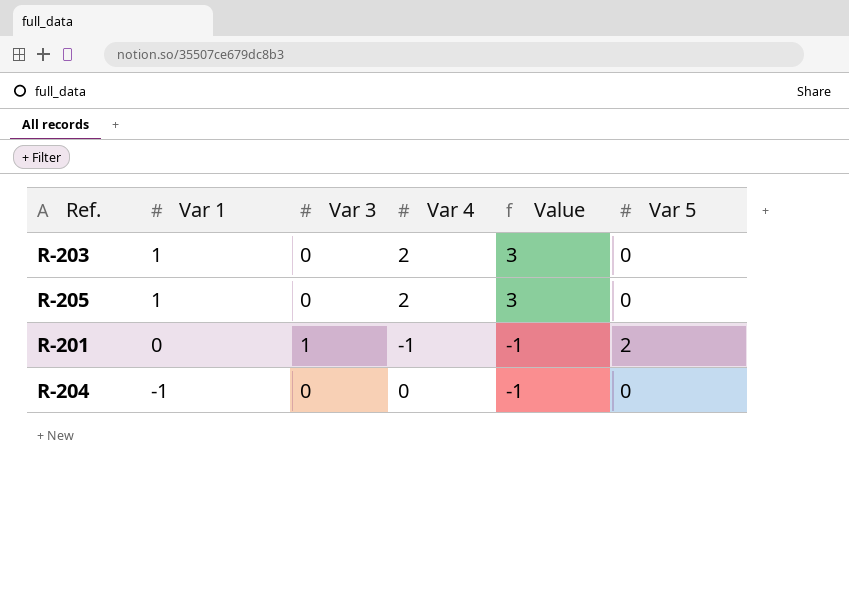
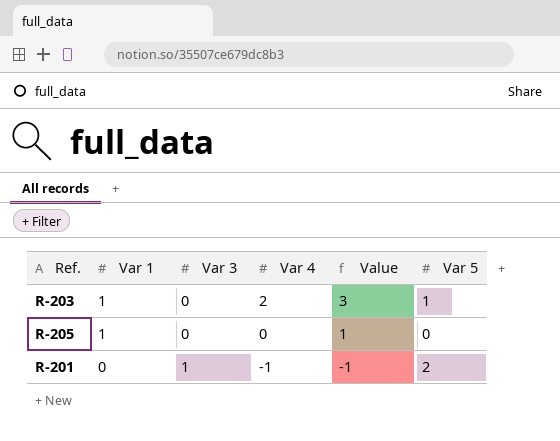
row R-204: -1 | 0 | 0 | -1 | 0 -> none
R-203 | Var 5: 0 -> 1
R-205 | Var 4: 2 -> 0
R-205 | Value: 3 -> 1

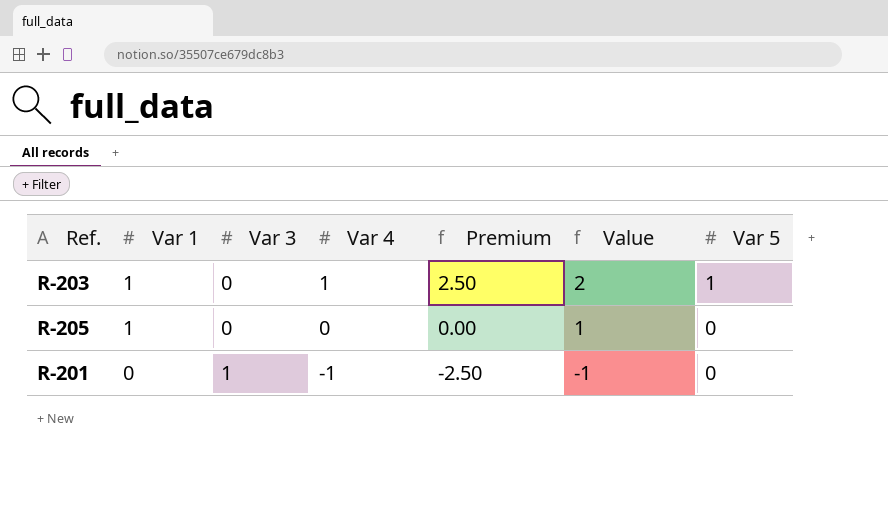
column Premium | formula: none -> [Var 4] * 2.5
R-203 | Var 4: 2 -> 1
R-203 | Value: 3 -> 2
R-201 | Var 5: 2 -> 0

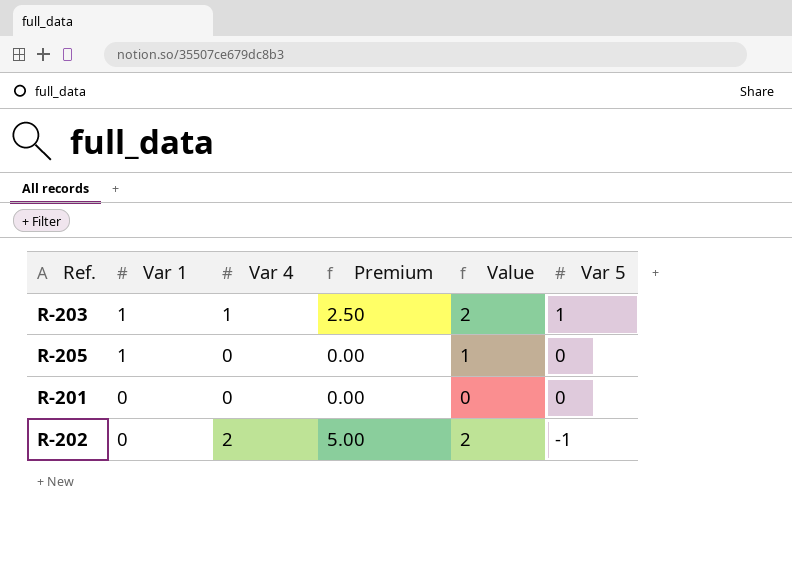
column Var 3 | position: 3 -> none
R-201 | Var 4: -1 -> 0
R-201 | Premium: -2.50 -> 0.00
R-201 | Value: -1 -> 0
row R-202: none -> 0 | 2 | 5.00 | 2 | -1

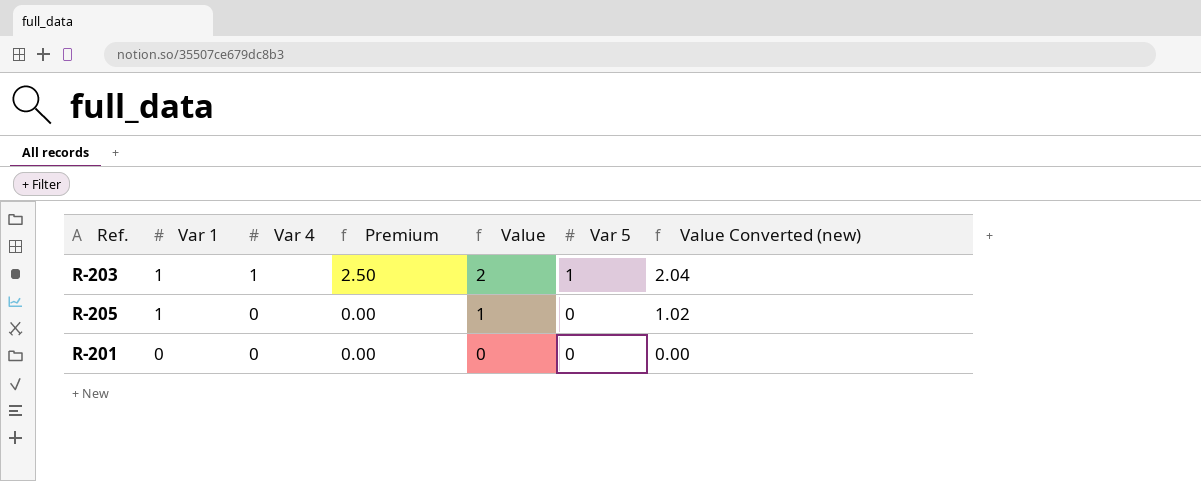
column Value Converted (new) | formula: none -> [Value] * 1.02
row R-202: 0 | 2 | 5.00 | 2 | -1 -> none

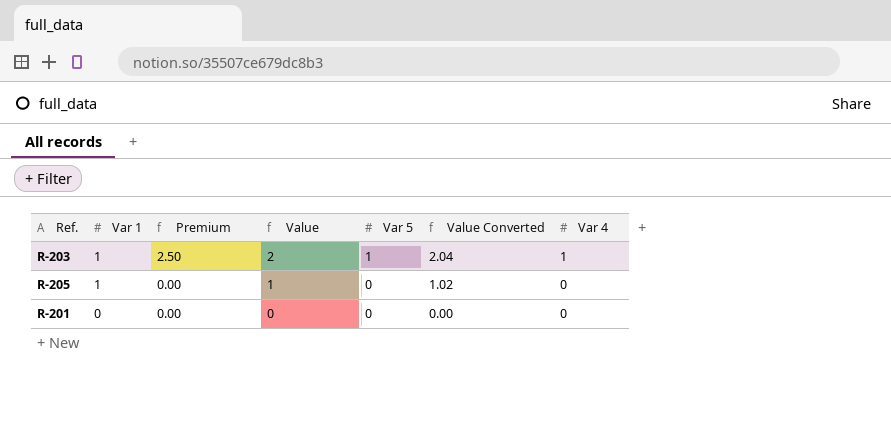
column name: Value Converted (new) -> Value Converted
column Var 4 | position: 3 -> 7

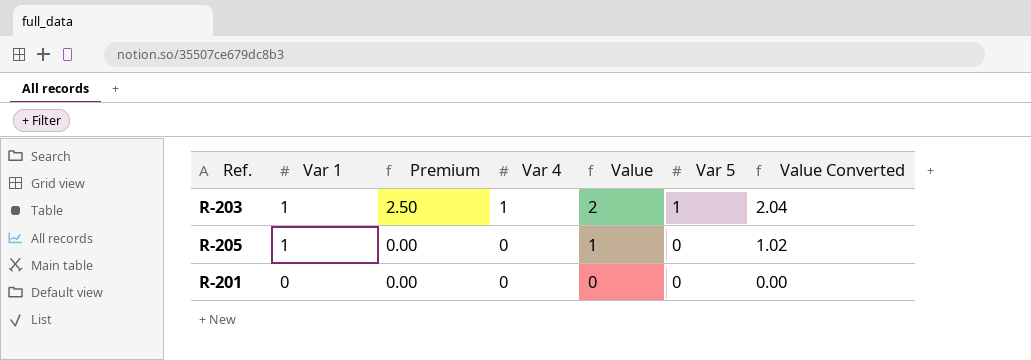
column Var 4 | position: 7 -> 4

